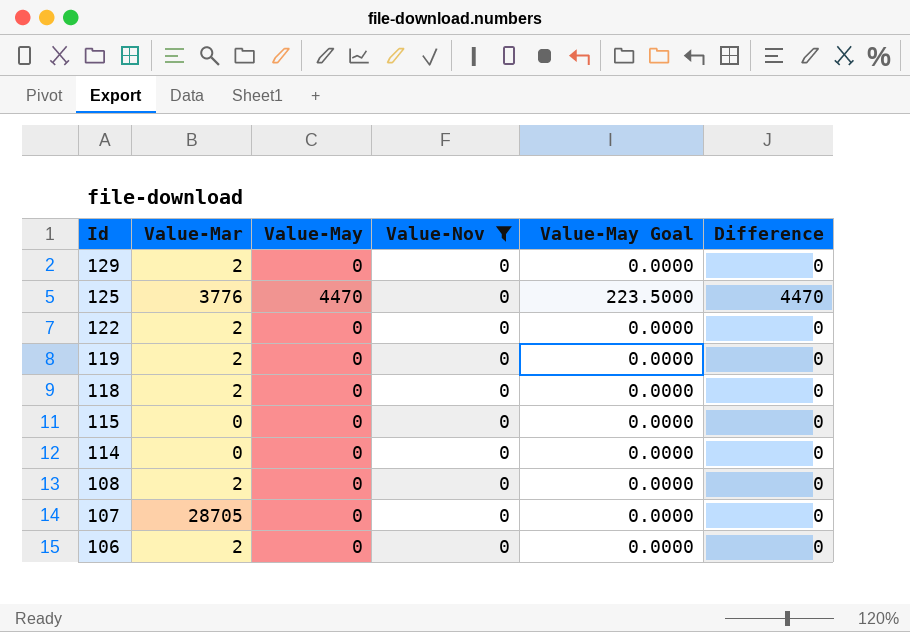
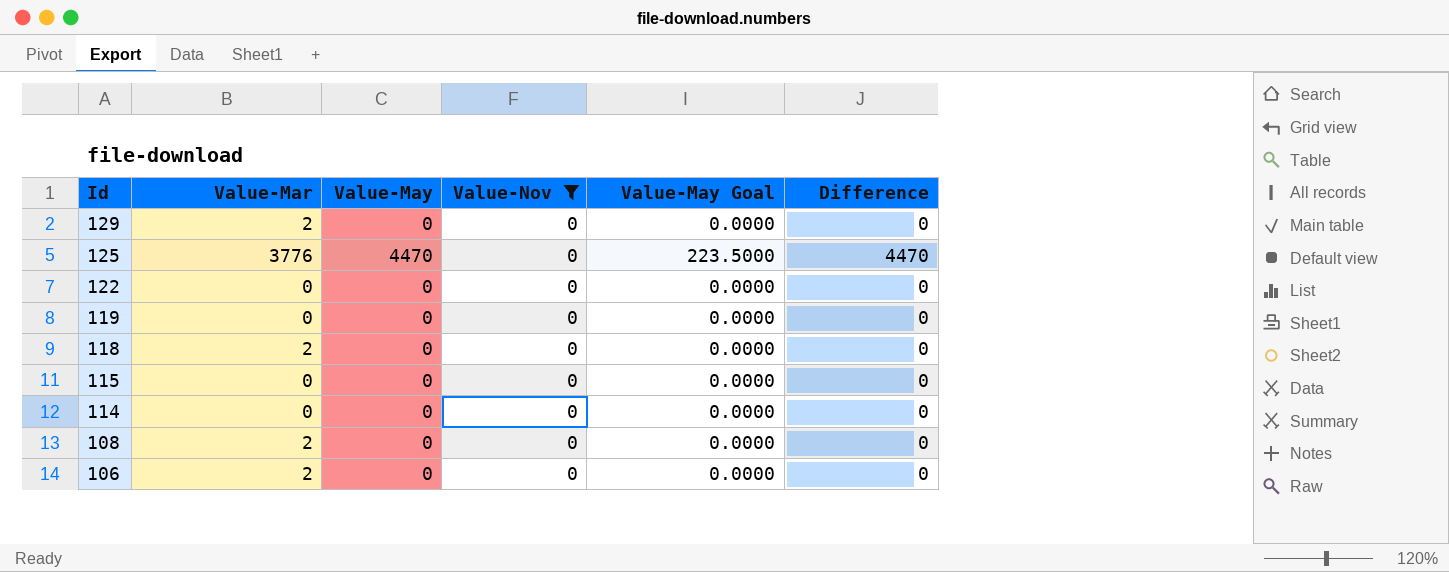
row 107: 28705 | 0 | 0 | 0.0000 | 0 -> none
122 | Value-Mar: 2 -> 0
119 | Value-Mar: 2 -> 0

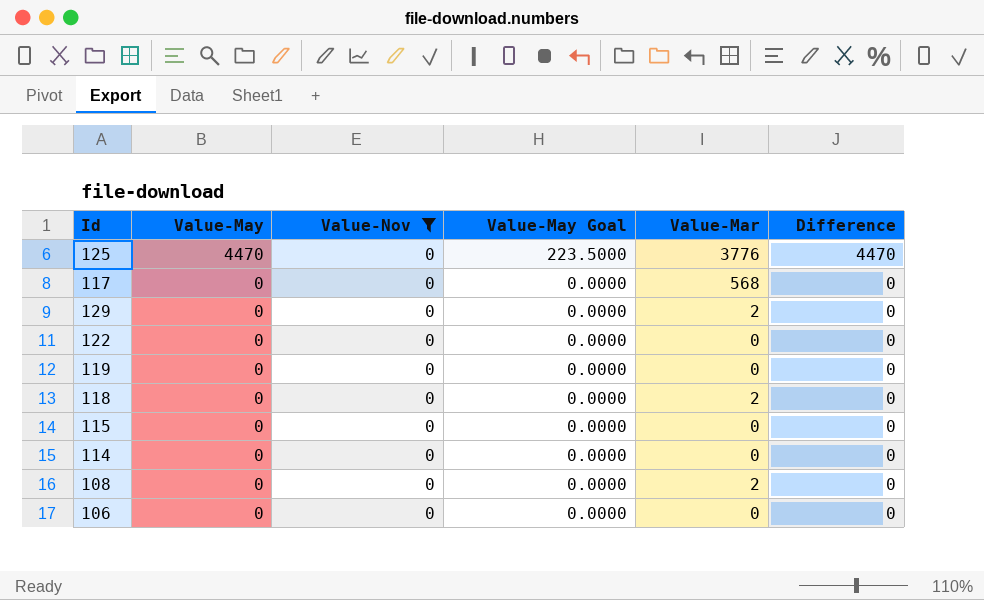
row order: Id descending -> Value-May descending
column Value-Mar | position: 2 -> 5
row 117: none -> 0 | 0 | 0.0000 | 568 | 0
106 | Value-Mar: 2 -> 0

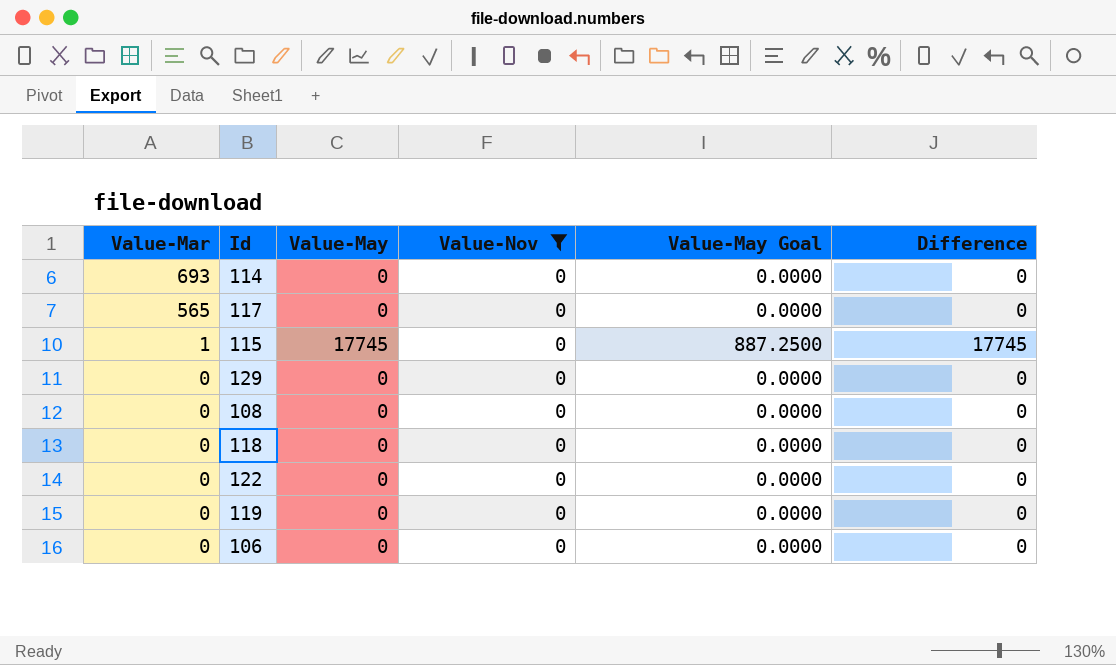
row order: Value-May descending -> Value-Mar descending
column Value-Mar | position: 5 -> 1
row 125: 4470 | 0 | 223.5000 | 3776 | 4470 -> none
114 | Value-Mar: 0 -> 693
117 | Value-Mar: 568 -> 565
115 | Value-Mar: 0 -> 1
115 | Value-May: 0 -> 17745
115 | Value-May Goal: 0.0000 -> 887.2500
115 | Difference: 0 -> 17745
129 | Value-Mar: 2 -> 0
108 | Value-Mar: 2 -> 0
118 | Value-Mar: 2 -> 0

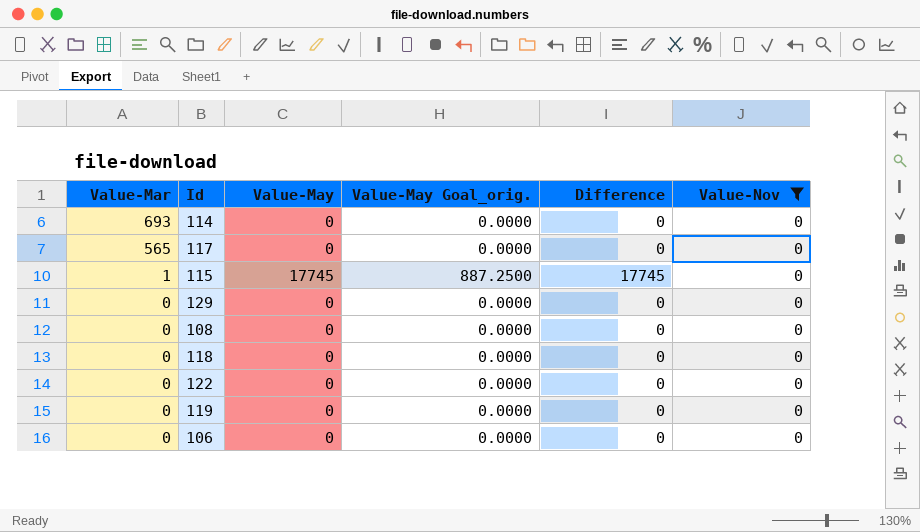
column name: Value-May Goal -> Value-May Goal_orig.
column Value-Nov | position: 4 -> 6

